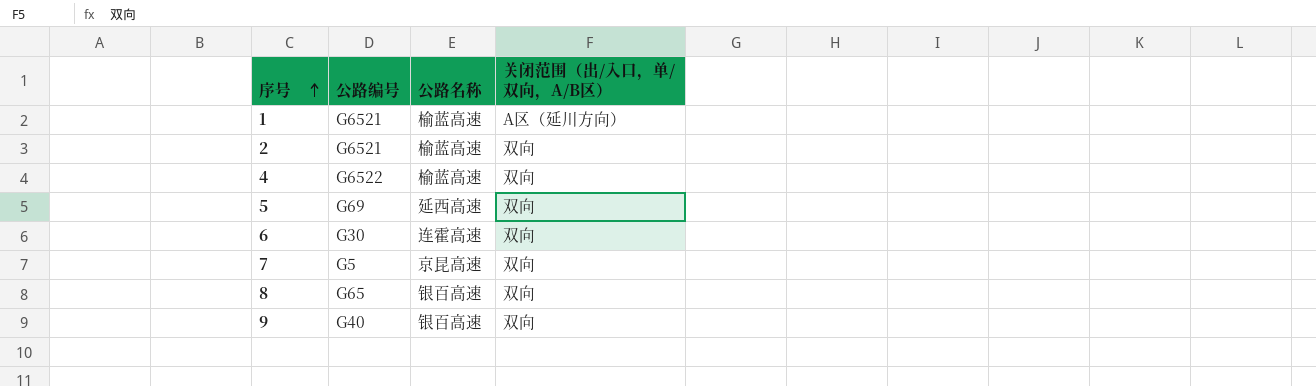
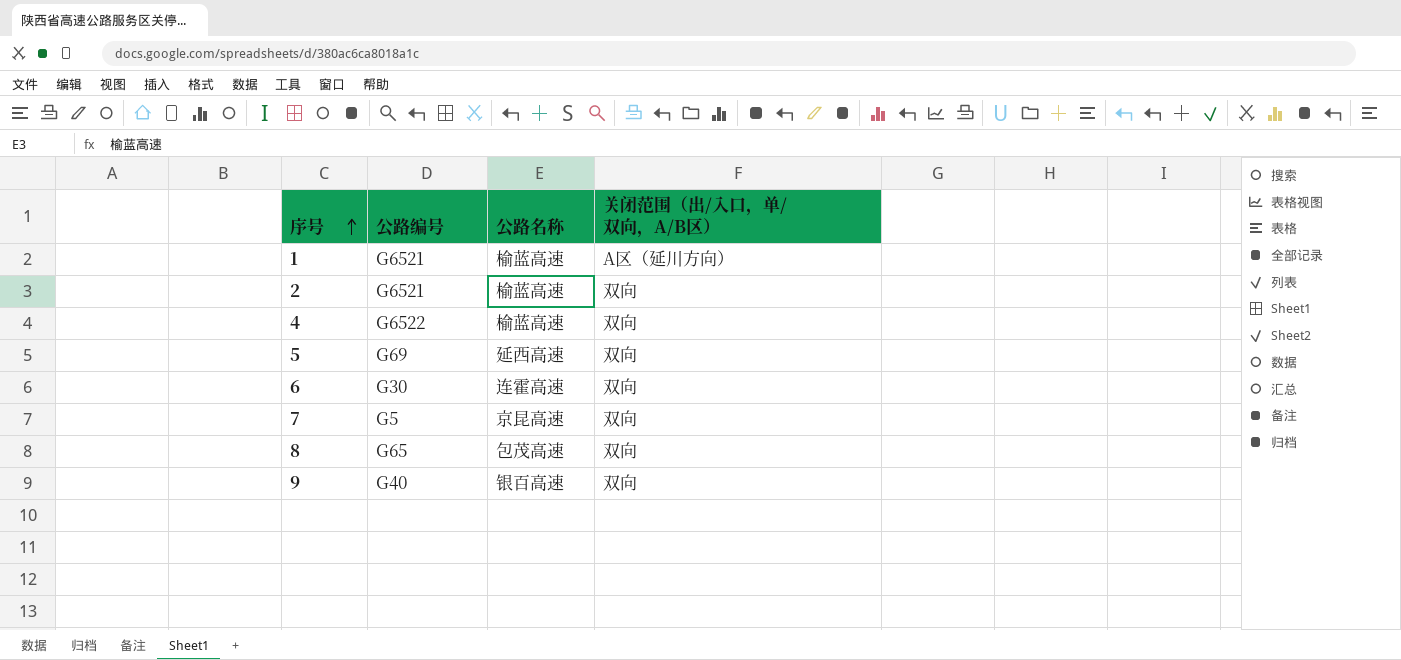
8 | 公路名称: 银百高速 -> 包茂高速

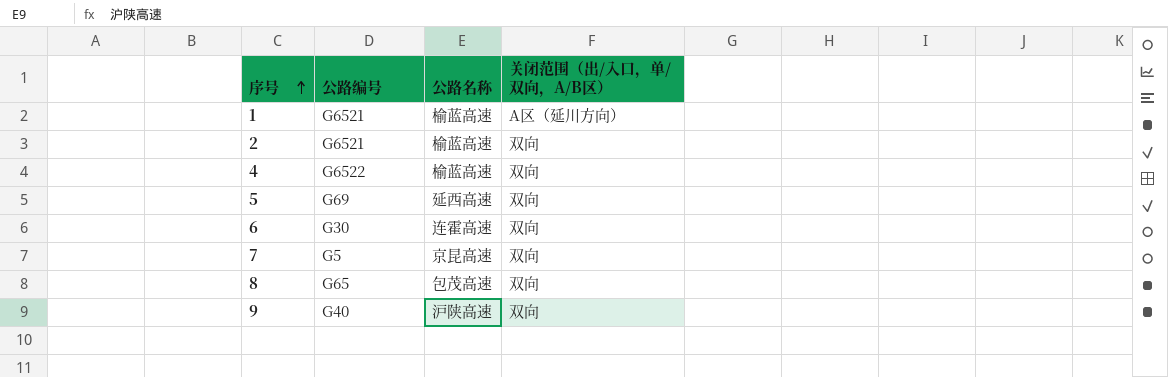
9 | 公路名称: 银百高速 -> 沪陕高速

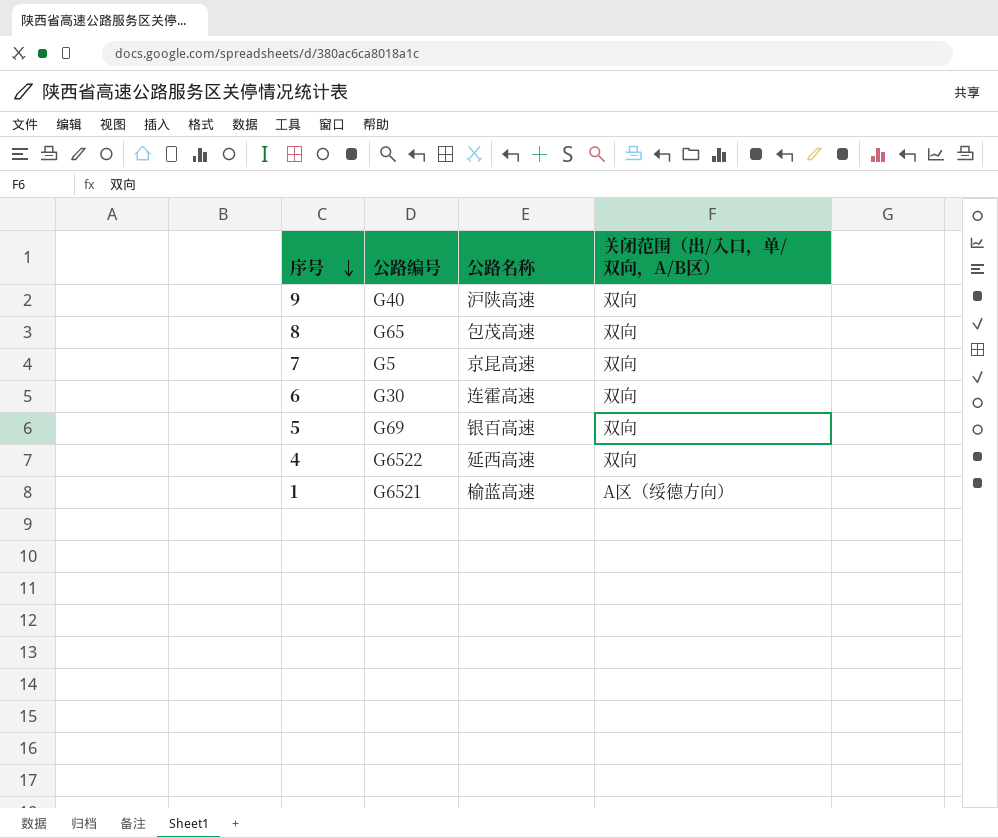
row order: 序号 ascending -> 序号 descending
row 2: G6521 | 榆蓝高速 | 双向 -> none
5 | 公路名称: 延西高速 -> 银百高速
4 | 公路名称: 榆蓝高速 -> 延西高速
1 | 关闭范围（出/入口，单/双向，A/B区）: A区（延川方向） -> A区（绥德方向）

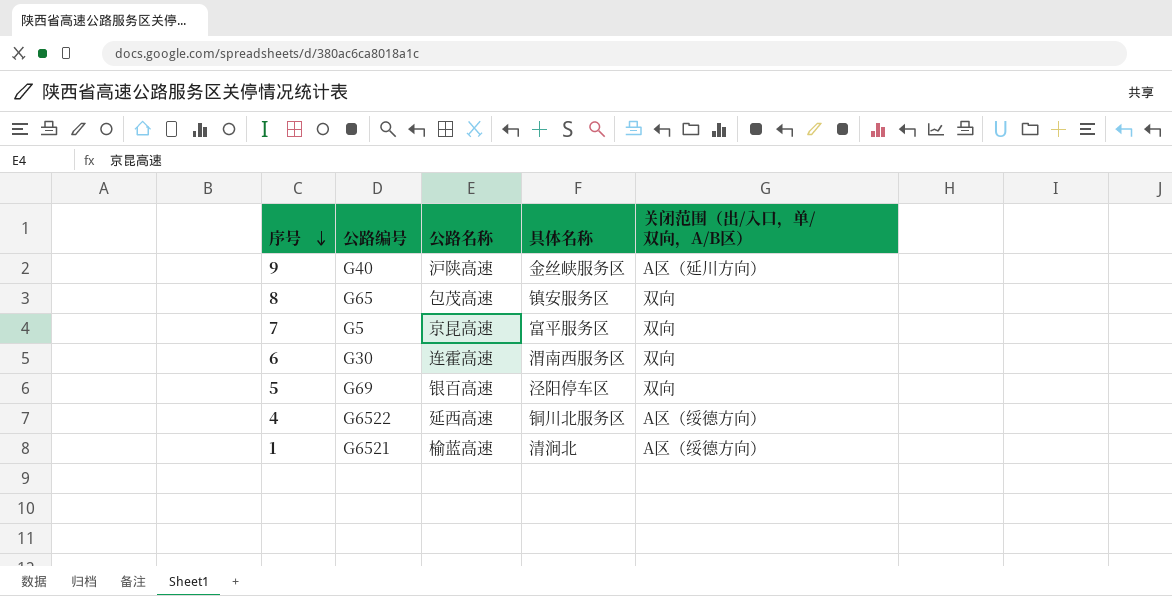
column 具体名称 | position: none -> 4
9 | 关闭范围（出/入口，单/双向，A/B区）: 双向 -> A区（延川方向）
4 | 关闭范围（出/入口，单/双向，A/B区）: 双向 -> A区（绥德方向）

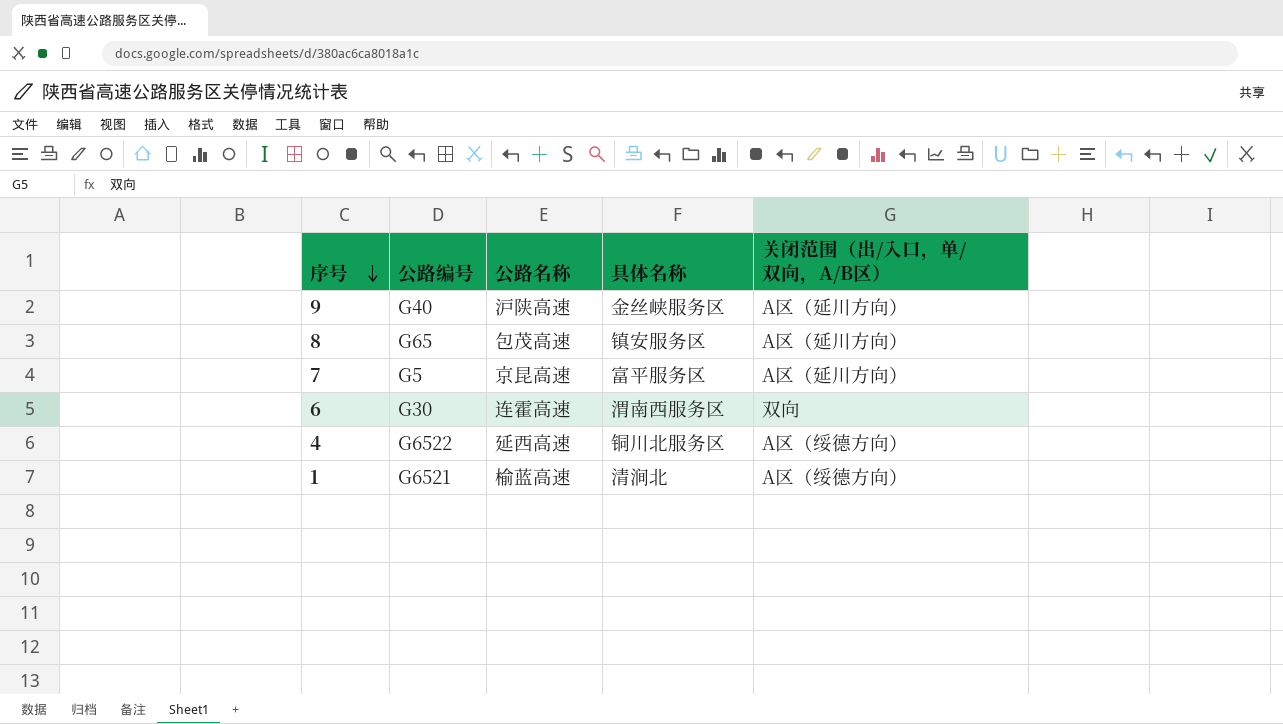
row 5: G69 | 银百高速 | 泾阳停车区 | 双向 -> none
8 | 关闭范围（出/入口，单/双向，A/B区）: 双向 -> A区（延川方向）
7 | 关闭范围（出/入口，单/双向，A/B区）: 双向 -> A区（延川方向）

